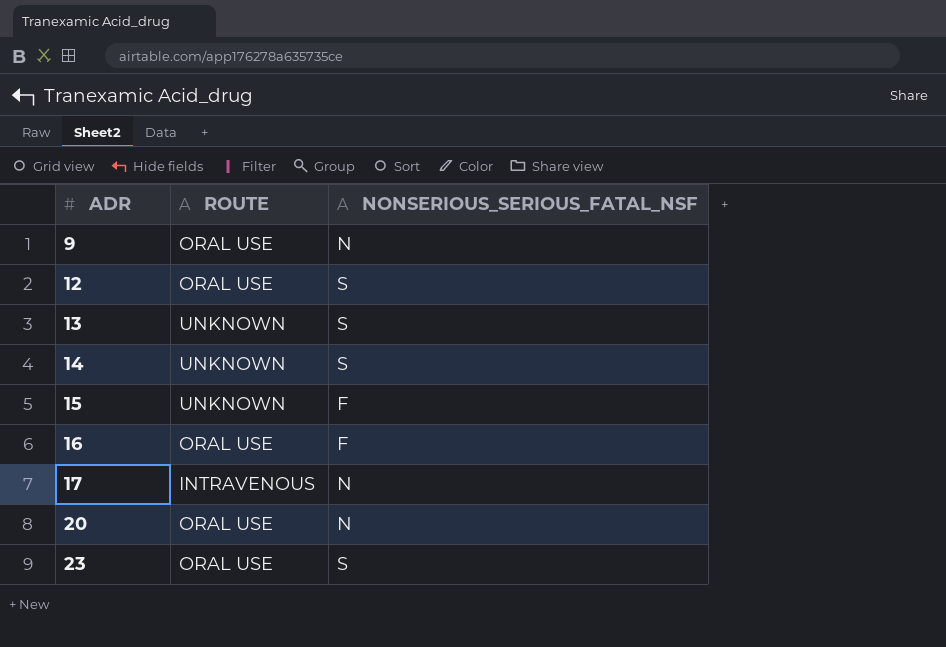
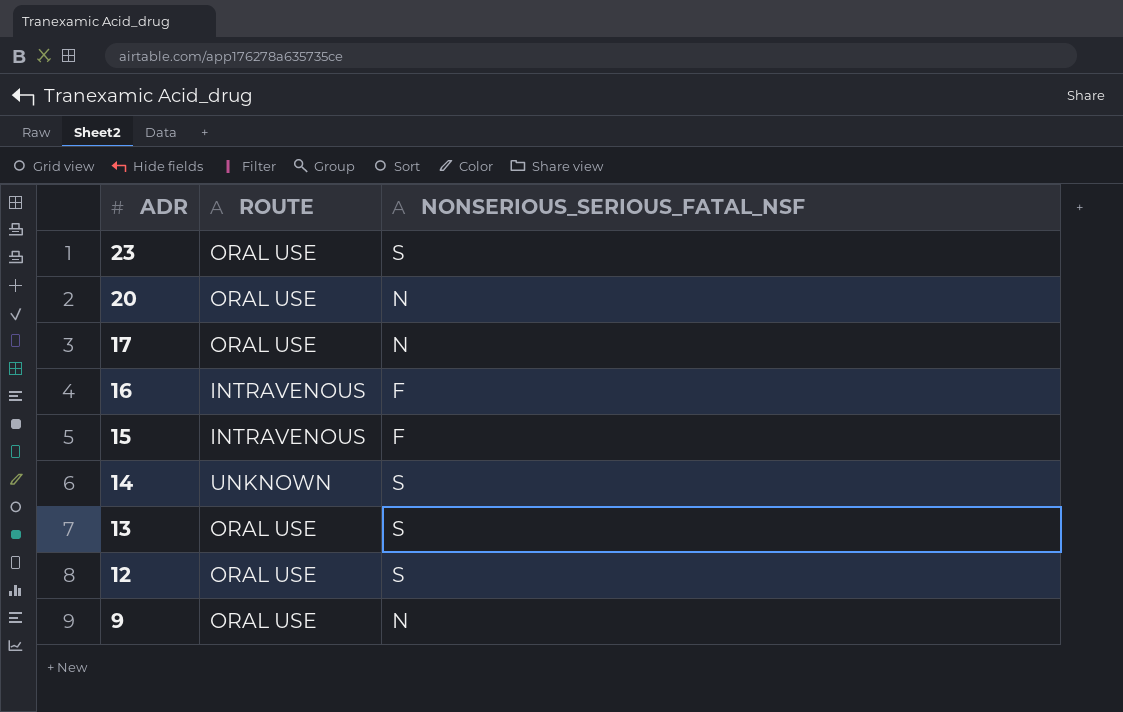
row order: ADR ascending -> ADR descending
17 | ROUTE: INTRAVENOUS -> ORAL USE
16 | ROUTE: ORAL USE -> INTRAVENOUS
15 | ROUTE: UNKNOWN -> INTRAVENOUS
13 | ROUTE: UNKNOWN -> ORAL USE

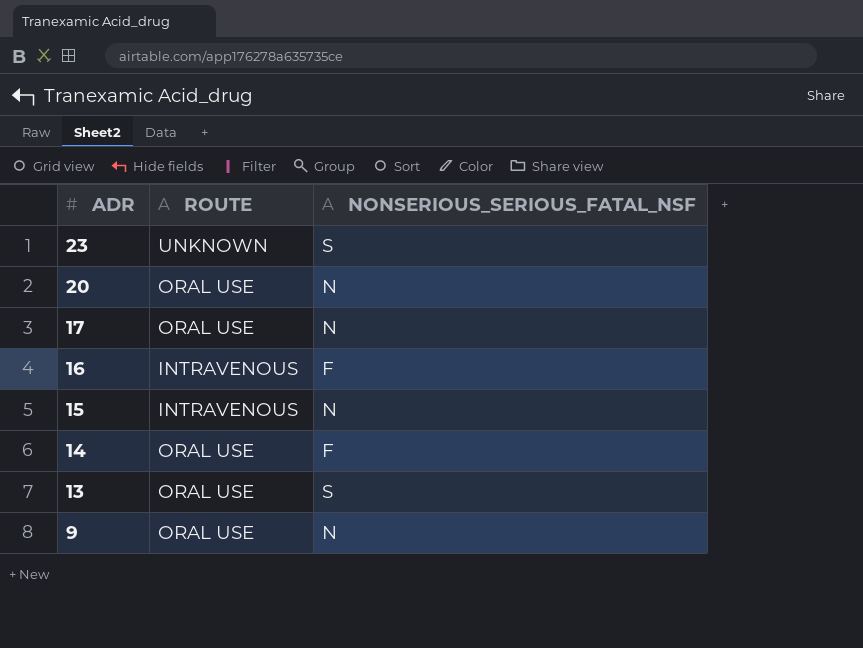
row 12: ORAL USE | S -> none
23 | ROUTE: ORAL USE -> UNKNOWN
15 | NONSERIOUS_SERIOUS_FATAL_NSF: F -> N
14 | ROUTE: UNKNOWN -> ORAL USE
14 | NONSERIOUS_SERIOUS_FATAL_NSF: S -> F

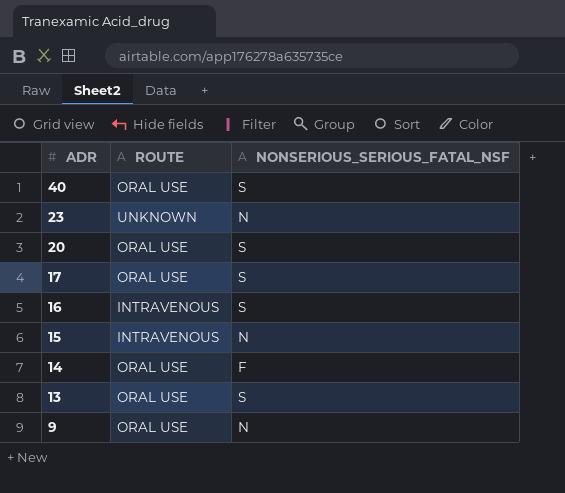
row 40: none -> ORAL USE | S
23 | NONSERIOUS_SERIOUS_FATAL_NSF: S -> N
20 | NONSERIOUS_SERIOUS_FATAL_NSF: N -> S
17 | NONSERIOUS_SERIOUS_FATAL_NSF: N -> S
16 | NONSERIOUS_SERIOUS_FATAL_NSF: F -> S

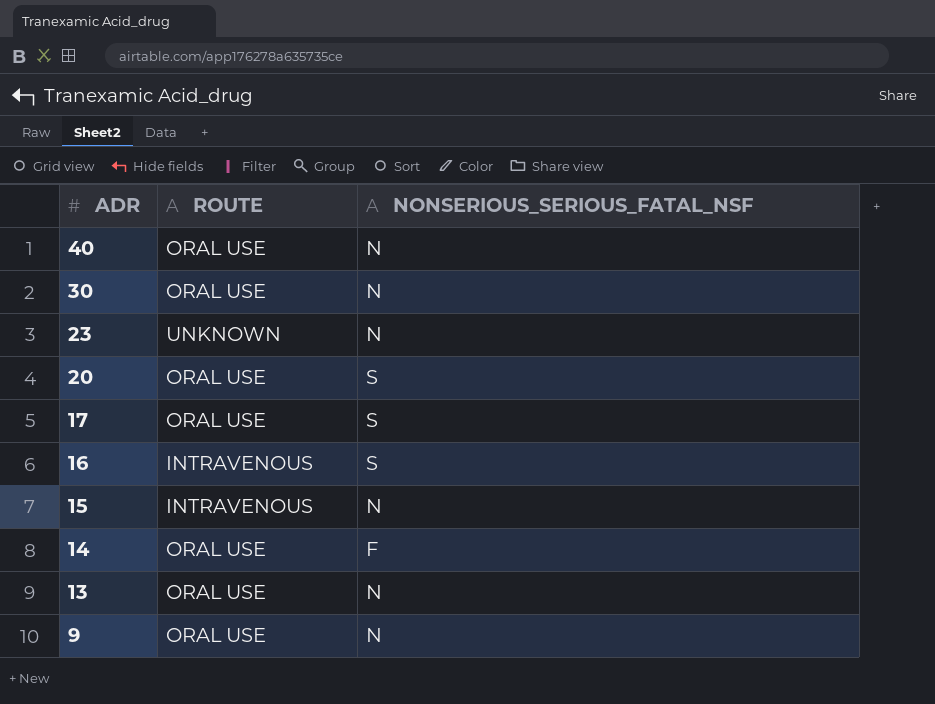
40 | NONSERIOUS_SERIOUS_FATAL_NSF: S -> N
row 30: none -> ORAL USE | N
13 | NONSERIOUS_SERIOUS_FATAL_NSF: S -> N

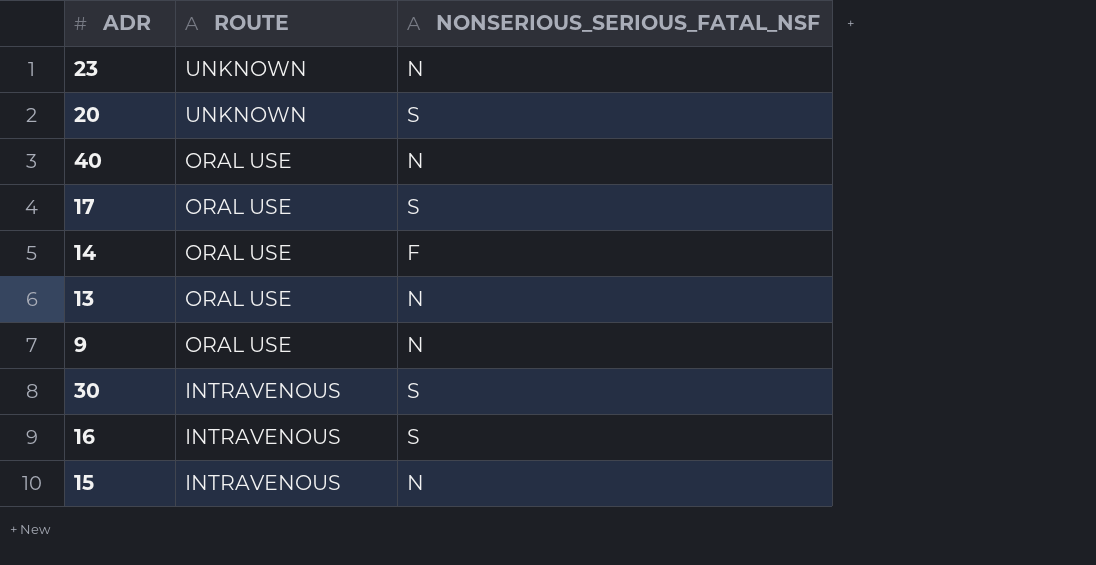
row order: ADR descending -> ROUTE descending
20 | ROUTE: ORAL USE -> UNKNOWN
30 | ROUTE: ORAL USE -> INTRAVENOUS
30 | NONSERIOUS_SERIOUS_FATAL_NSF: N -> S

